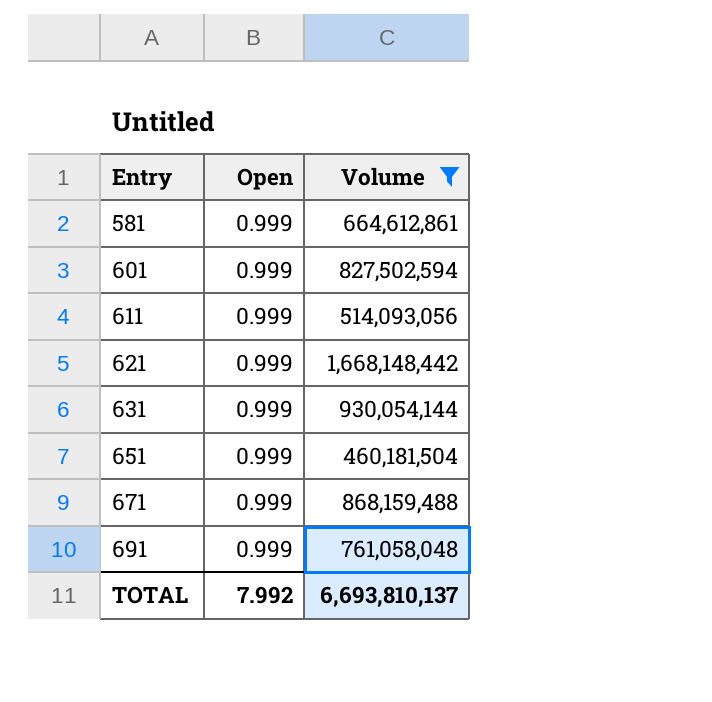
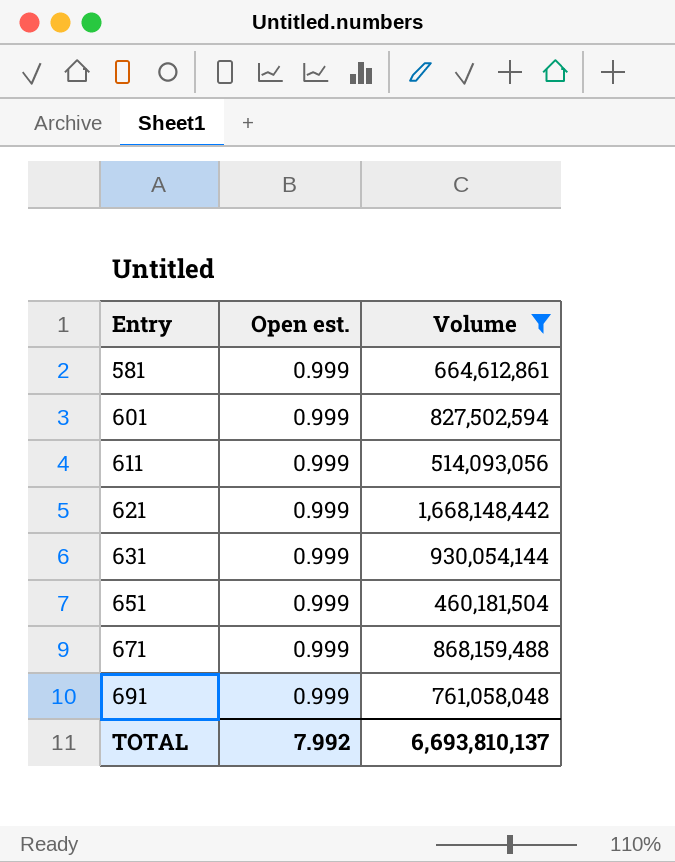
column name: Open -> Open est.

